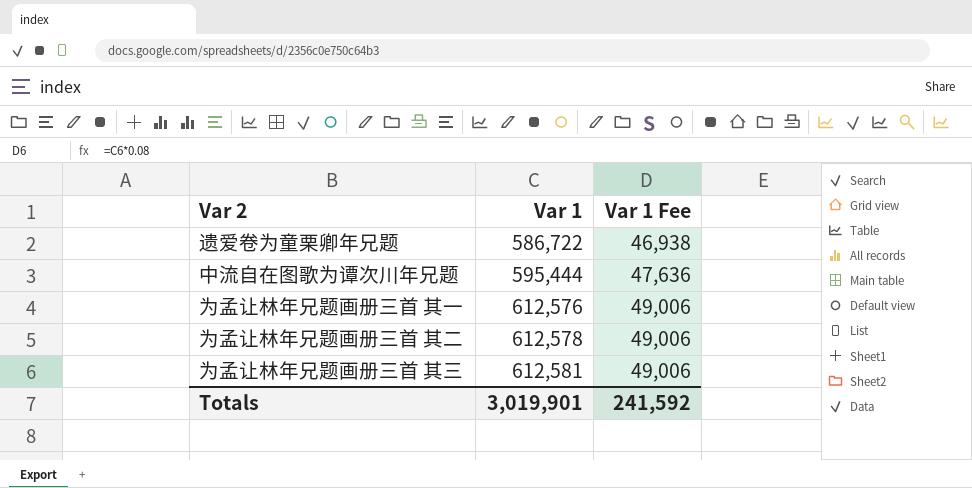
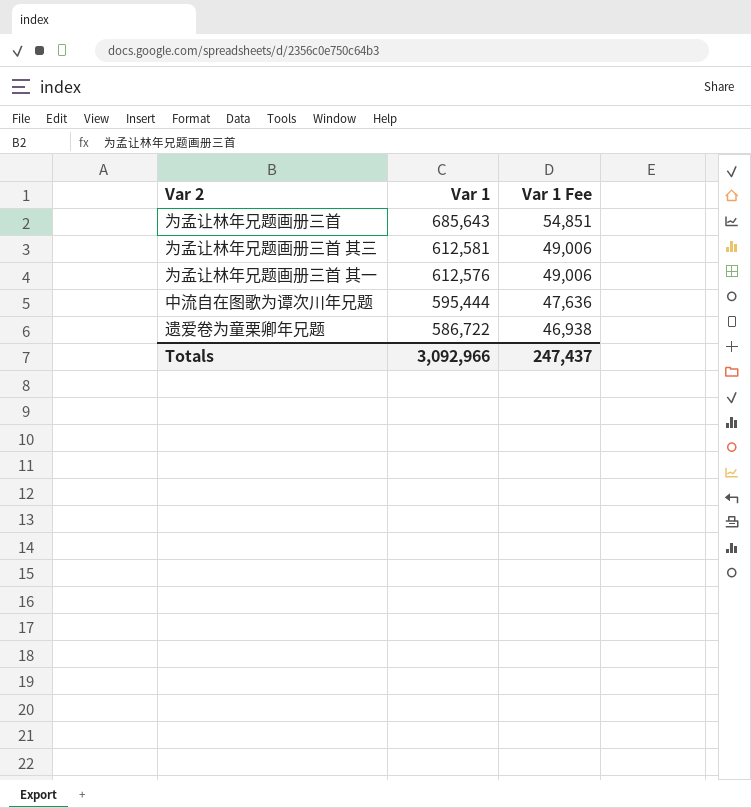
row order: Var 1 ascending -> Var 1 descending
row 为孟让林年兄题画册三首 其二: 612,578 | 49,006 -> none
row 为孟让林年兄题画册三首: none -> 685,643 | 54,851
Totals | Var 1: 3,019,901 -> 3,092,966
Totals | Var 1 Fee: 241,592 -> 247,437

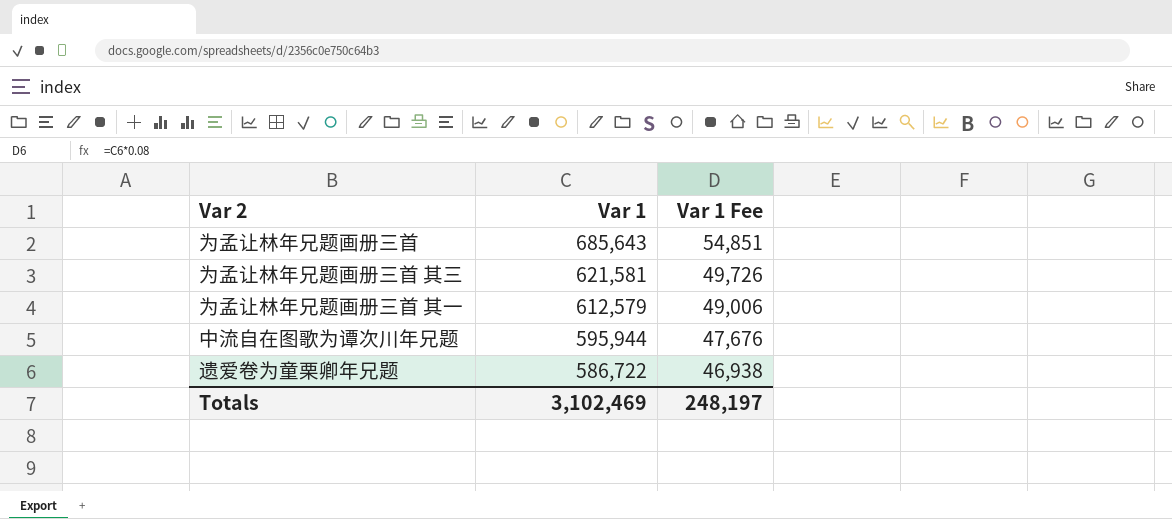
为孟让林年兄题画册三首 其三 | Var 1: 612,581 -> 621,581
为孟让林年兄题画册三首 其三 | Var 1 Fee: 49,006 -> 49,726
为孟让林年兄题画册三首 其一 | Var 1: 612,576 -> 612,579
中流自在图歌为谭次川年兄题 | Var 1: 595,444 -> 595,944
中流自在图歌为谭次川年兄题 | Var 1 Fee: 47,636 -> 47,676
Totals | Var 1: 3,092,966 -> 3,102,469
Totals | Var 1 Fee: 247,437 -> 248,197

